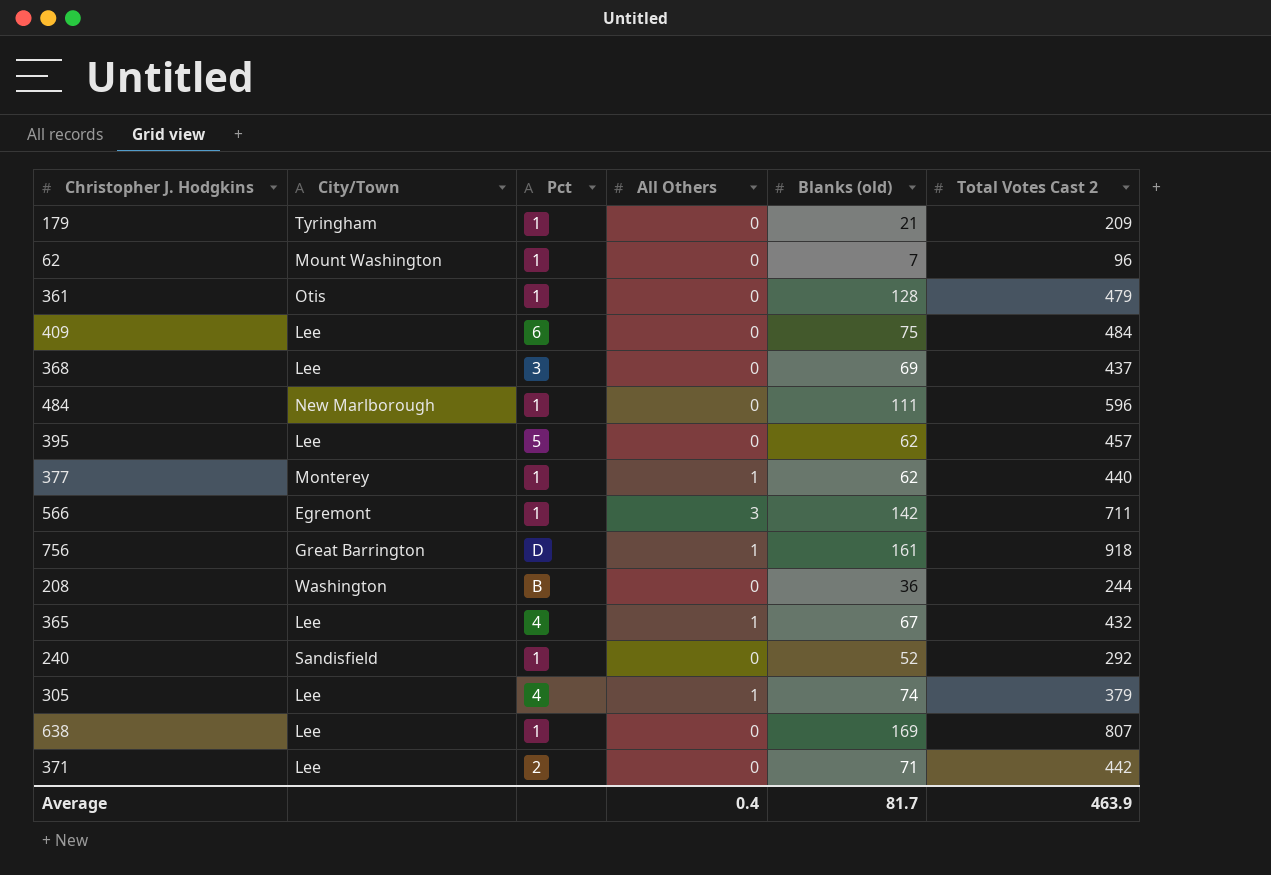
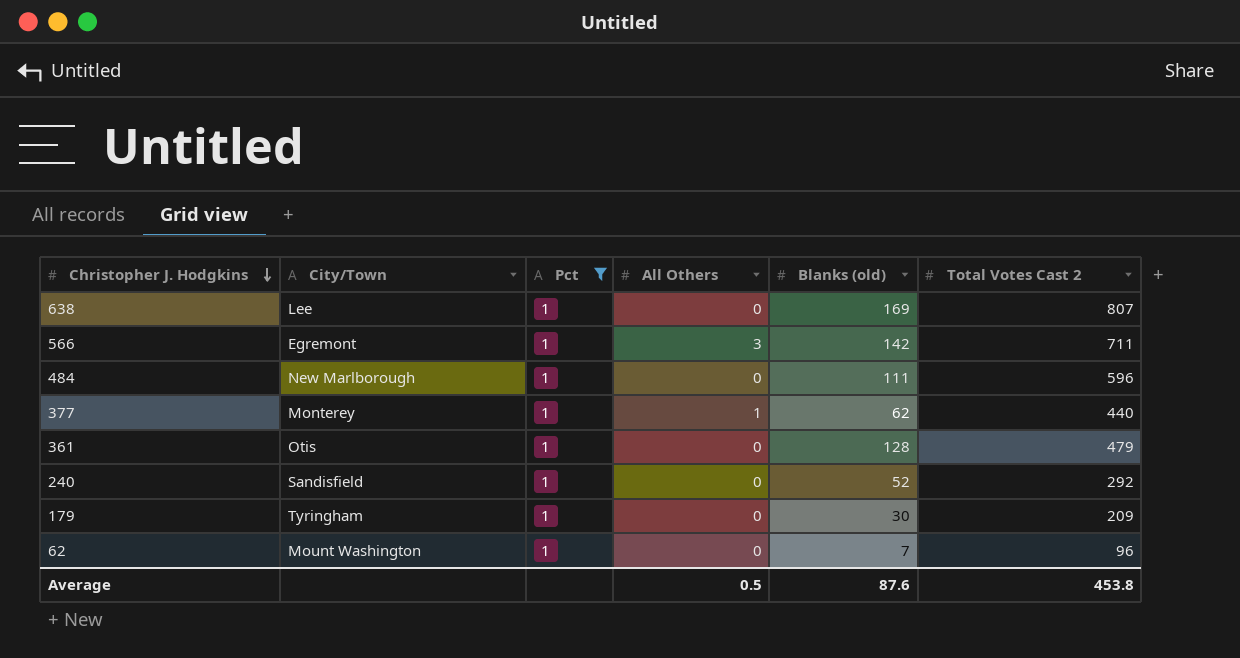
filter: none -> Pct = 1
row order: none -> Christopher J. Hodgkins descending
179 | Blanks (old): 21 -> 30
Average | All Others: 0.4 -> 0.5
Average | Blanks (old): 81.7 -> 87.6
Average | Total Votes Cast 2: 463.9 -> 453.8

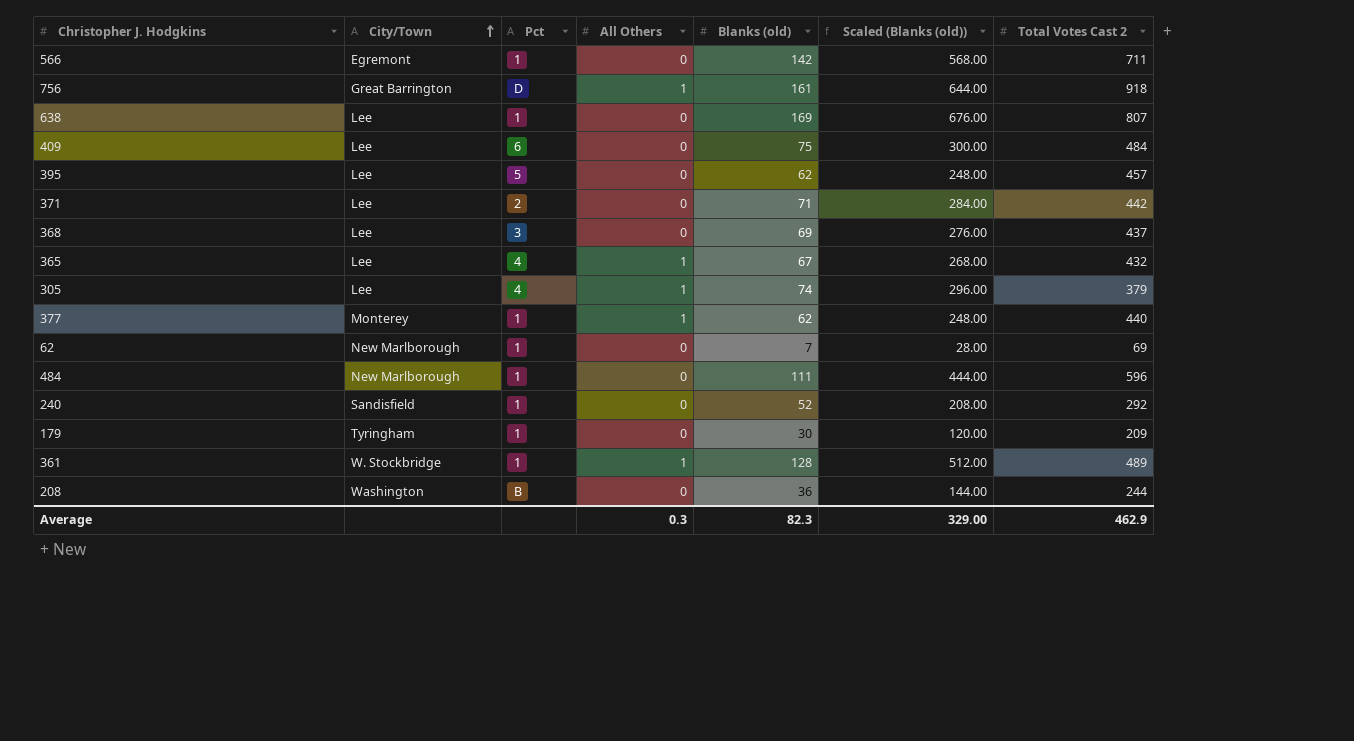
filter: Pct = 1 -> none
row order: Christopher J. Hodgkins descending -> City/Town ascending
column Scaled (Blanks (old)) | formula: none -> [Blanks (old)] * 4
566 | All Others: 3 -> 0
62 | City/Town: Mount Washington -> New Marlborough
62 | Total Votes Cast 2: 96 -> 69
361 | City/Town: Otis -> W. Stockbridge
361 | All Others: 0 -> 1
361 | Total Votes Cast 2: 479 -> 489
Average | All Others: 0.5 -> 0.3
Average | Blanks (old): 87.6 -> 82.3
Average | Total Votes Cast 2: 453.8 -> 462.9

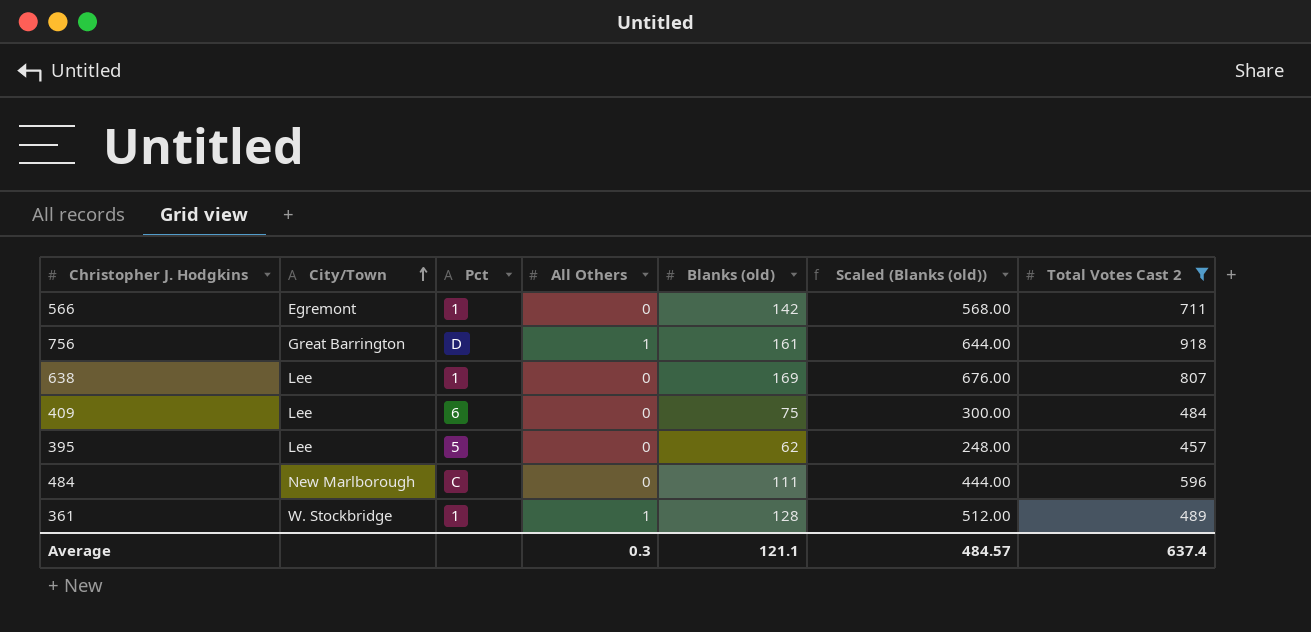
filter: none -> Total Votes Cast 2 >= 457
484 | Pct: 1 -> C
Average | Blanks (old): 82.3 -> 121.1
Average | Scaled (Blanks (old)): 329.00 -> 484.57
Average | Total Votes Cast 2: 462.9 -> 637.4

